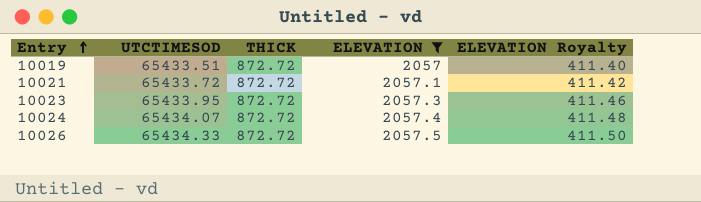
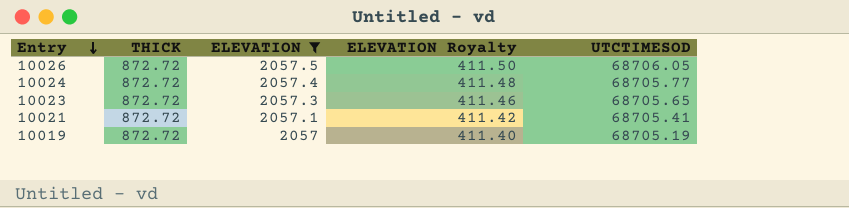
row order: Entry ascending -> Entry descending
column UTCTIMESOD | position: 2 -> 5
10026 | UTCTIMESOD: 65434.33 -> 68706.05
10024 | UTCTIMESOD: 65434.07 -> 68705.77
10023 | UTCTIMESOD: 65433.95 -> 68705.65
10021 | UTCTIMESOD: 65433.72 -> 68705.41
10019 | UTCTIMESOD: 65433.51 -> 68705.19

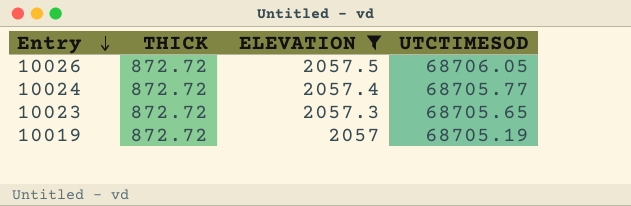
column ELEVATION Royalty | formula: [ELEVATION] * 0.2 -> none
row 10021: 872.72 | 2057.1 | 411.42 | 68705.41 -> none

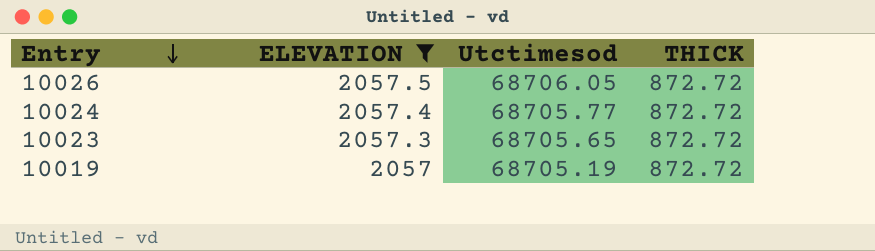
column name: UTCTIMESOD -> Utctimesod
column THICK | position: 2 -> 4

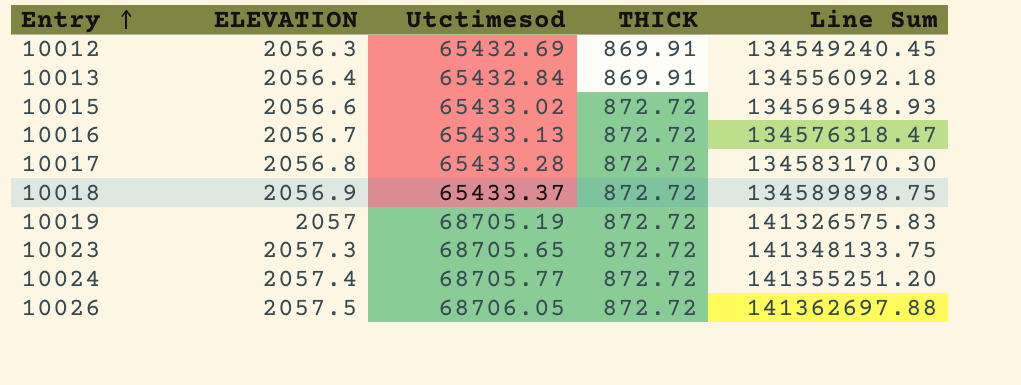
filter: ELEVATION >= 2057 -> none
row order: Entry descending -> Entry ascending
column Line Sum | formula: none -> [ELEVATION] * [Utctimesod]

